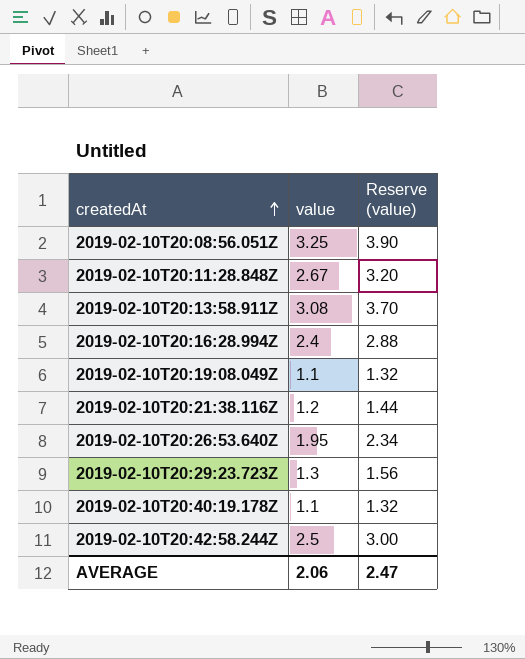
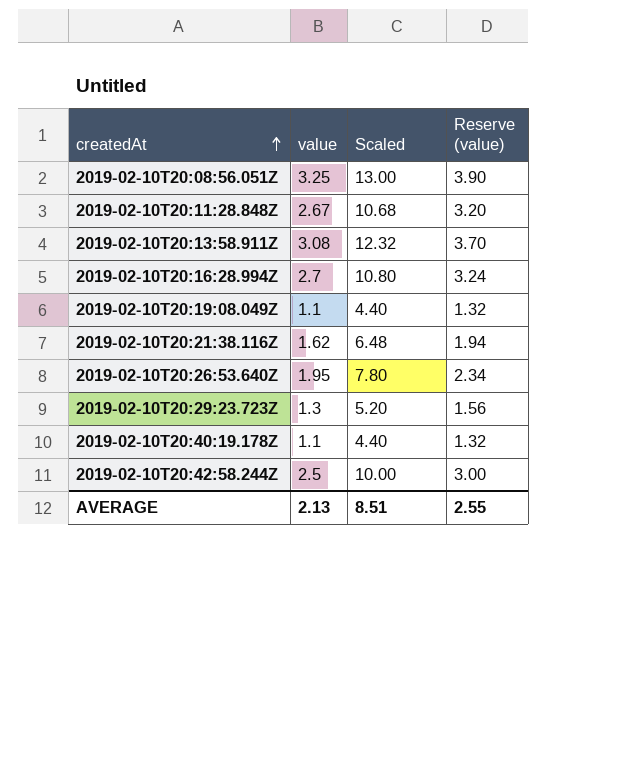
column Scaled | formula: none -> [value] * 4
2019-02-10T20:16:28.994Z | value: 2.4 -> 2.7
2019-02-10T20:16:28.994Z | Reserve (value): 2.88 -> 3.24
2019-02-10T20:21:38.116Z | value: 1.2 -> 1.62
2019-02-10T20:21:38.116Z | Reserve (value): 1.44 -> 1.94
AVERAGE | value: 2.06 -> 2.13
AVERAGE | Reserve (value): 2.47 -> 2.55

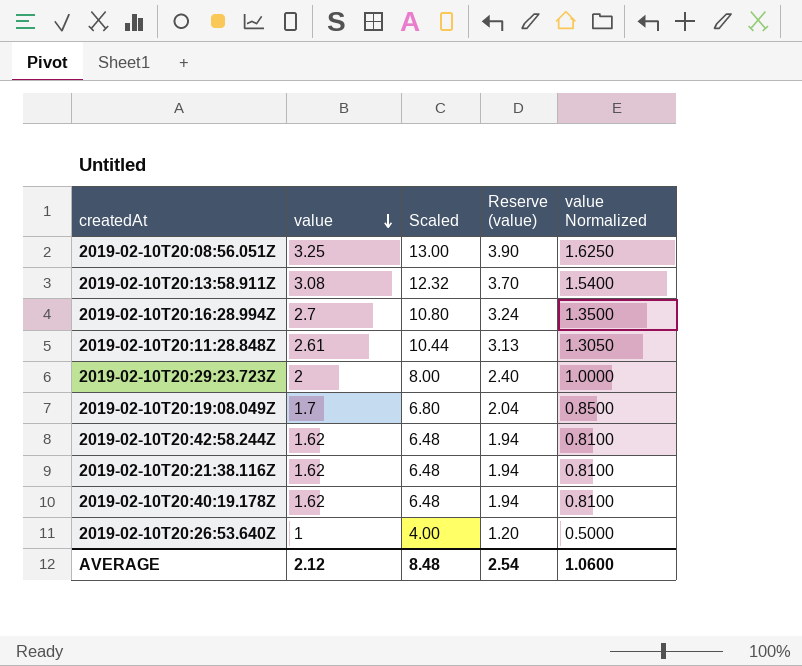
row order: createdAt ascending -> value descending
column value Normalized | formula: none -> [value] * 0.5
2019-02-10T20:11:28.848Z | value: 2.67 -> 2.61
2019-02-10T20:11:28.848Z | Scaled: 10.68 -> 10.44
2019-02-10T20:11:28.848Z | Reserve (value): 3.20 -> 3.13
2019-02-10T20:29:23.723Z | value: 1.3 -> 2
2019-02-10T20:29:23.723Z | Scaled: 5.20 -> 8.00
2019-02-10T20:29:23.723Z | Reserve (value): 1.56 -> 2.40
2019-02-10T20:19:08.049Z | value: 1.1 -> 1.7
2019-02-10T20:19:08.049Z | Scaled: 4.40 -> 6.80
2019-02-10T20:19:08.049Z | Reserve (value): 1.32 -> 2.04
2019-02-10T20:42:58.244Z | value: 2.5 -> 1.62
2019-02-10T20:42:58.244Z | Scaled: 10.00 -> 6.48
2019-02-10T20:42:58.244Z | Reserve (value): 3.00 -> 1.94
2019-02-10T20:40:19.178Z | value: 1.1 -> 1.62
2019-02-10T20:40:19.178Z | Scaled: 4.40 -> 6.48
2019-02-10T20:40:19.178Z | Reserve (value): 1.32 -> 1.94
2019-02-10T20:26:53.640Z | value: 1.95 -> 1
2019-02-10T20:26:53.640Z | Scaled: 7.80 -> 4.00
2019-02-10T20:26:53.640Z | Reserve (value): 2.34 -> 1.20
AVERAGE | value: 2.13 -> 2.12
AVERAGE | Scaled: 8.51 -> 8.48
AVERAGE | Reserve (value): 2.55 -> 2.54

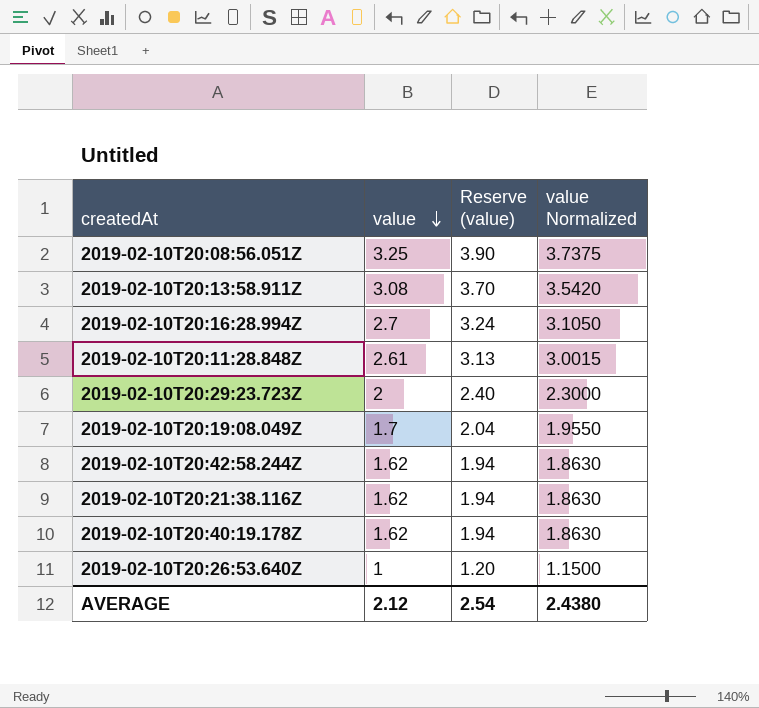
column Scaled | formula: [value] * 4 -> none
column value Normalized | formula: [value] * 0.5 -> [value] * 1.15
AVERAGE | value Normalized: 1.0600 -> 2.4380

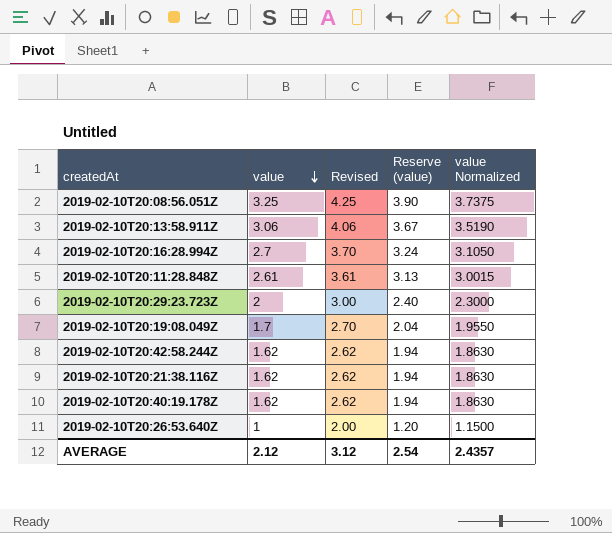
column Revised | formula: none -> [value] + 1
2019-02-10T20:13:58.911Z | value: 3.08 -> 3.06
2019-02-10T20:13:58.911Z | Reserve (value): 3.70 -> 3.67
2019-02-10T20:13:58.911Z | value Normalized: 3.5420 -> 3.5190
AVERAGE | value Normalized: 2.4380 -> 2.4357

